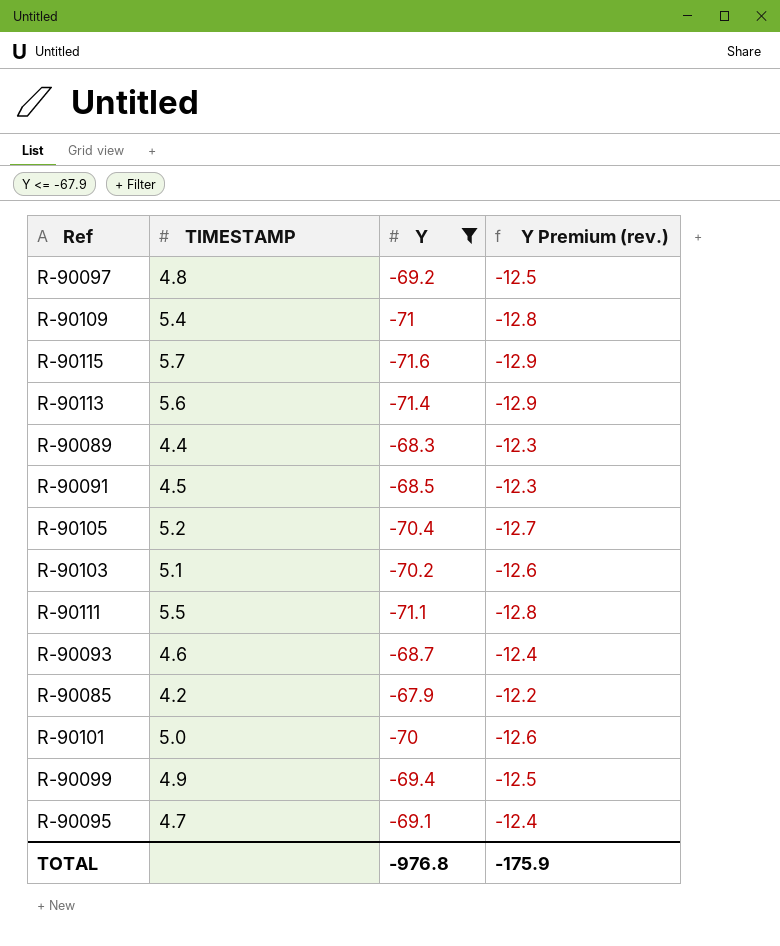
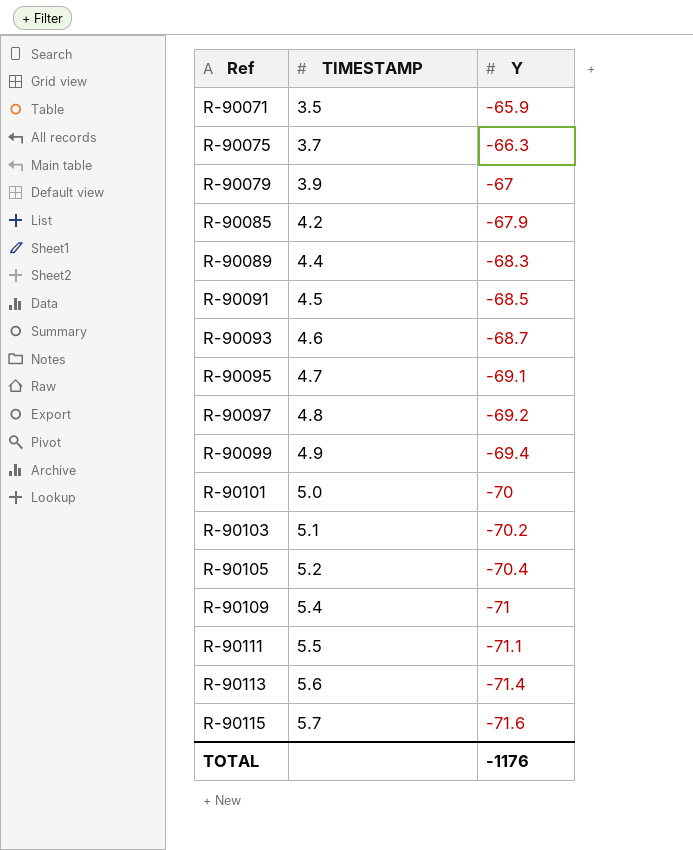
filter: Y <= -67.9 -> none
row order: none -> Ref ascending
column Y Premium (rev.) | formula: [Y] * 0.18 -> none
TOTAL | Y: -976.8 -> -1176

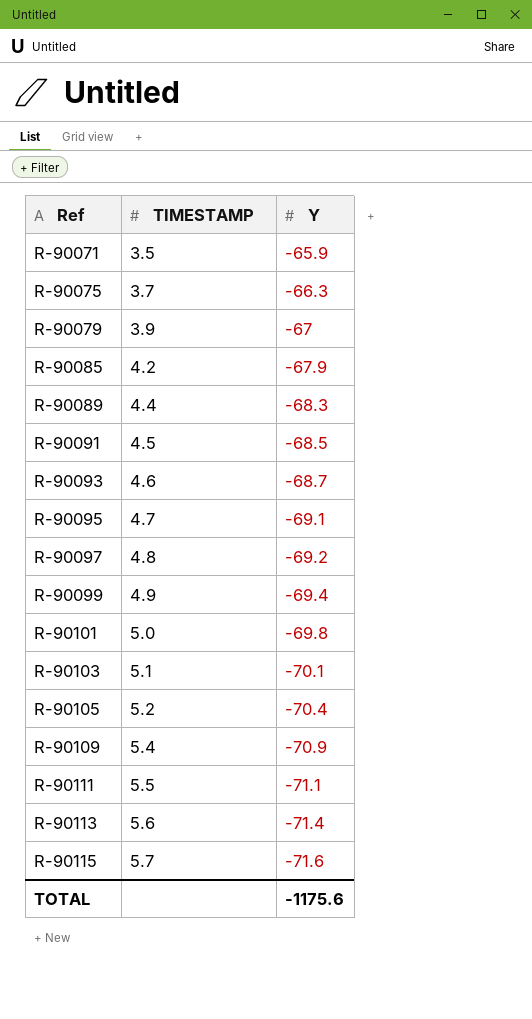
R-90101 | Y: -70 -> -69.8
R-90103 | Y: -70.2 -> -70.1
R-90109 | Y: -71 -> -70.9
TOTAL | Y: -1176 -> -1175.6

